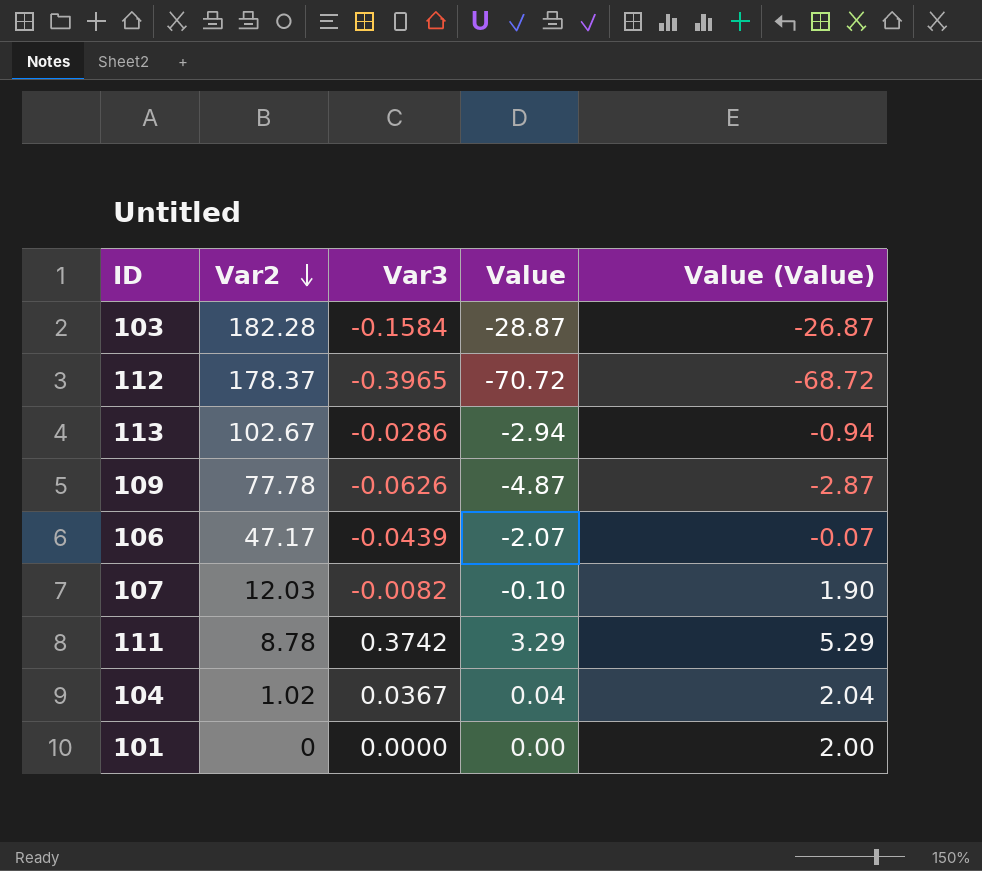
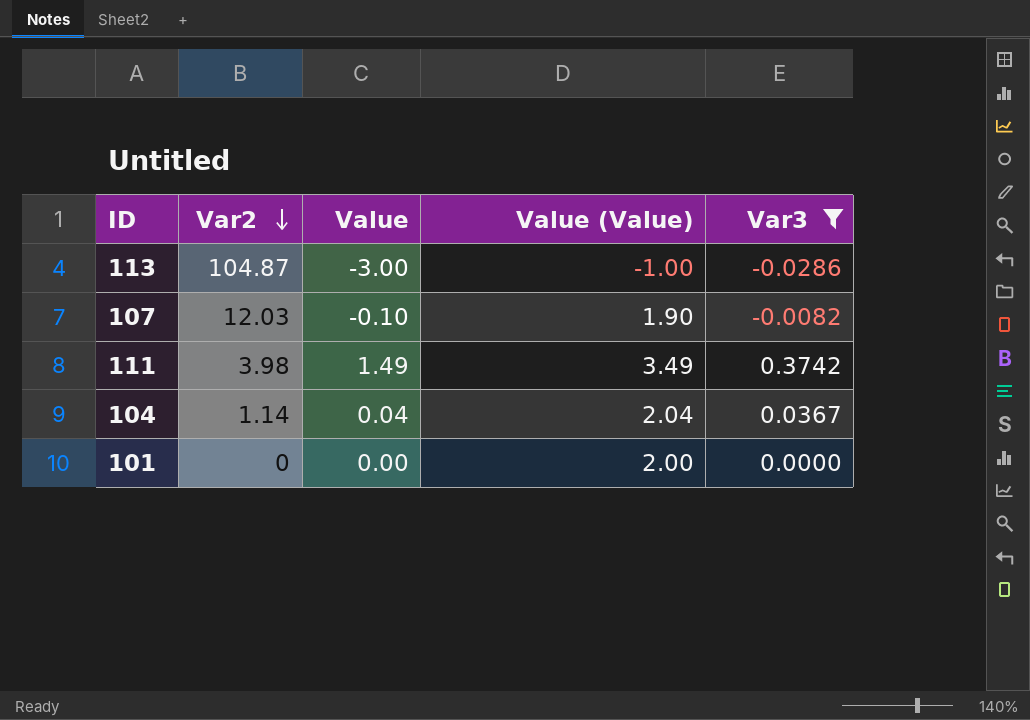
filter: none -> Var3 >= -0.0286
column Var3 | position: 3 -> 5
113 | Var2: 102.67 -> 104.87
113 | Value: -2.94 -> -3.00
113 | Value (Value): -0.94 -> -1.00
111 | Var2: 8.78 -> 3.98
111 | Value: 3.29 -> 1.49
111 | Value (Value): 5.29 -> 3.49
104 | Var2: 1.02 -> 1.14

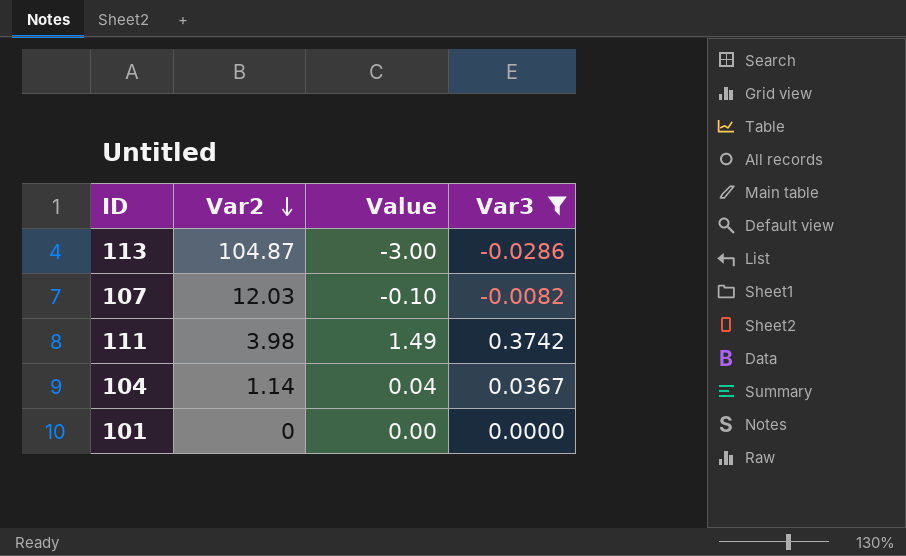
column Value (Value) | formula: [Value] + 2 -> none

